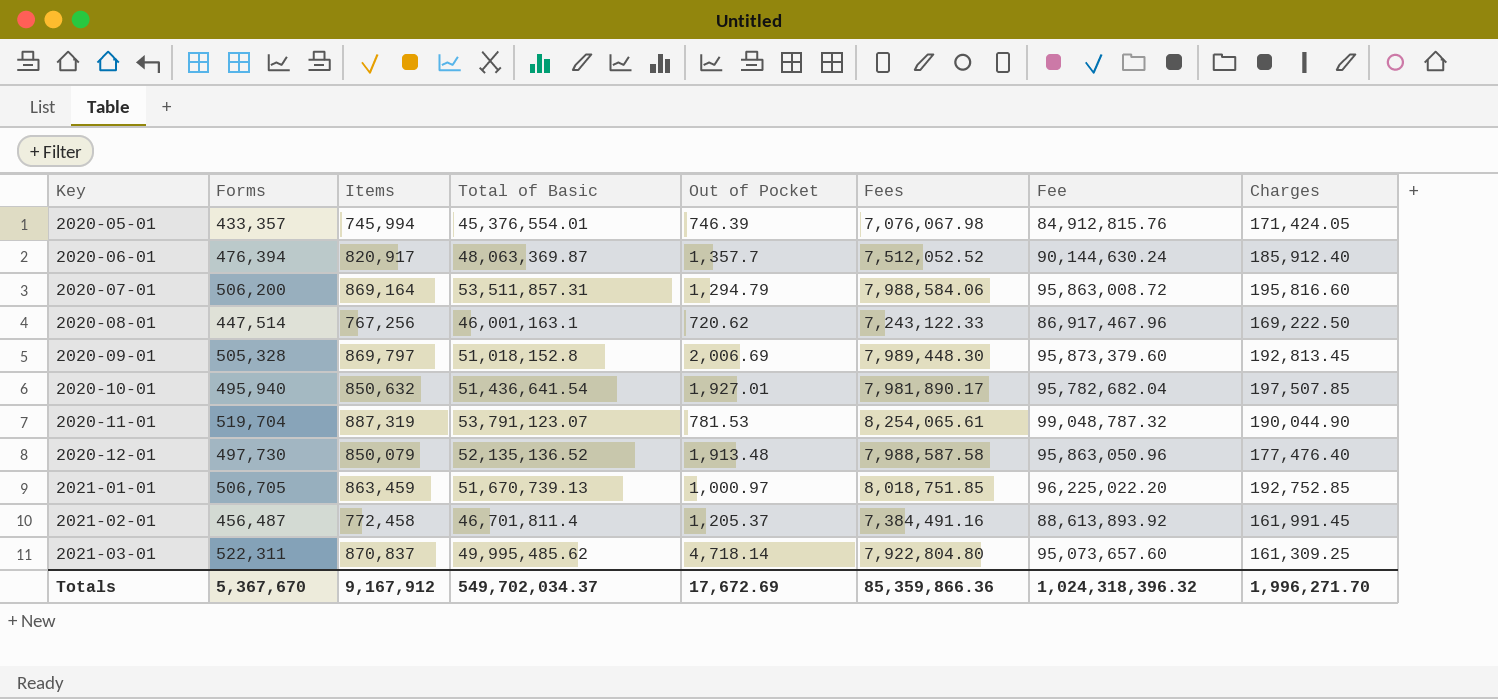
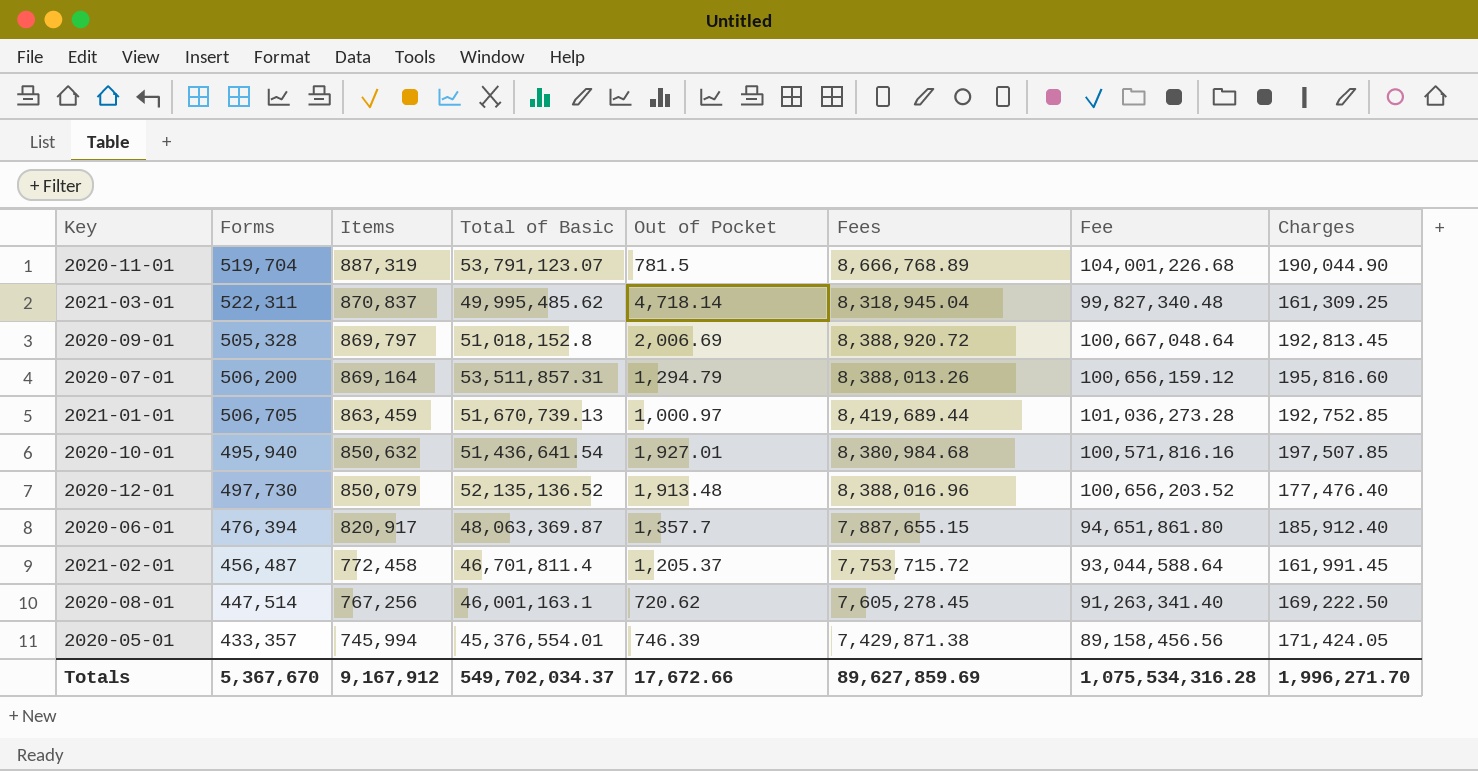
row order: Key ascending -> Items descending
2020-11-01 | Out of Pocket: 781.53 -> 781.5
2020-11-01 | Fees: 8,254,065.61 -> 8,666,768.89
2020-11-01 | Fee: 99,048,787.32 -> 104,001,226.68
2021-03-01 | Fees: 7,922,804.80 -> 8,318,945.04
2021-03-01 | Fee: 95,073,657.60 -> 99,827,340.48
2020-09-01 | Fees: 7,989,448.30 -> 8,388,920.72
2020-09-01 | Fee: 95,873,379.60 -> 100,667,048.64
2020-07-01 | Fees: 7,988,584.06 -> 8,388,013.26
2020-07-01 | Fee: 95,863,008.72 -> 100,656,159.12
2021-01-01 | Fees: 8,018,751.85 -> 8,419,689.44
2021-01-01 | Fee: 96,225,022.20 -> 101,036,273.28
2020-10-01 | Fees: 7,981,890.17 -> 8,380,984.68
2020-10-01 | Fee: 95,782,682.04 -> 100,571,816.16
2020-12-01 | Fees: 7,988,587.58 -> 8,388,016.96
2020-12-01 | Fee: 95,863,050.96 -> 100,656,203.52
2020-06-01 | Fees: 7,512,052.52 -> 7,887,655.15
2020-06-01 | Fee: 90,144,630.24 -> 94,651,861.80
2021-02-01 | Fees: 7,384,491.16 -> 7,753,715.72
2021-02-01 | Fee: 88,613,893.92 -> 93,044,588.64
2020-08-01 | Fees: 7,243,122.33 -> 7,605,278.45
2020-08-01 | Fee: 86,917,467.96 -> 91,263,341.40
2020-05-01 | Fees: 7,076,067.98 -> 7,429,871.38
2020-05-01 | Fee: 84,912,815.76 -> 89,158,456.56
Totals | Out of Pocket: 17,672.69 -> 17,672.66
Totals | Fees: 85,359,866.36 -> 89,627,859.69
Totals | Fee: 1,024,318,396.32 -> 1,075,534,316.28

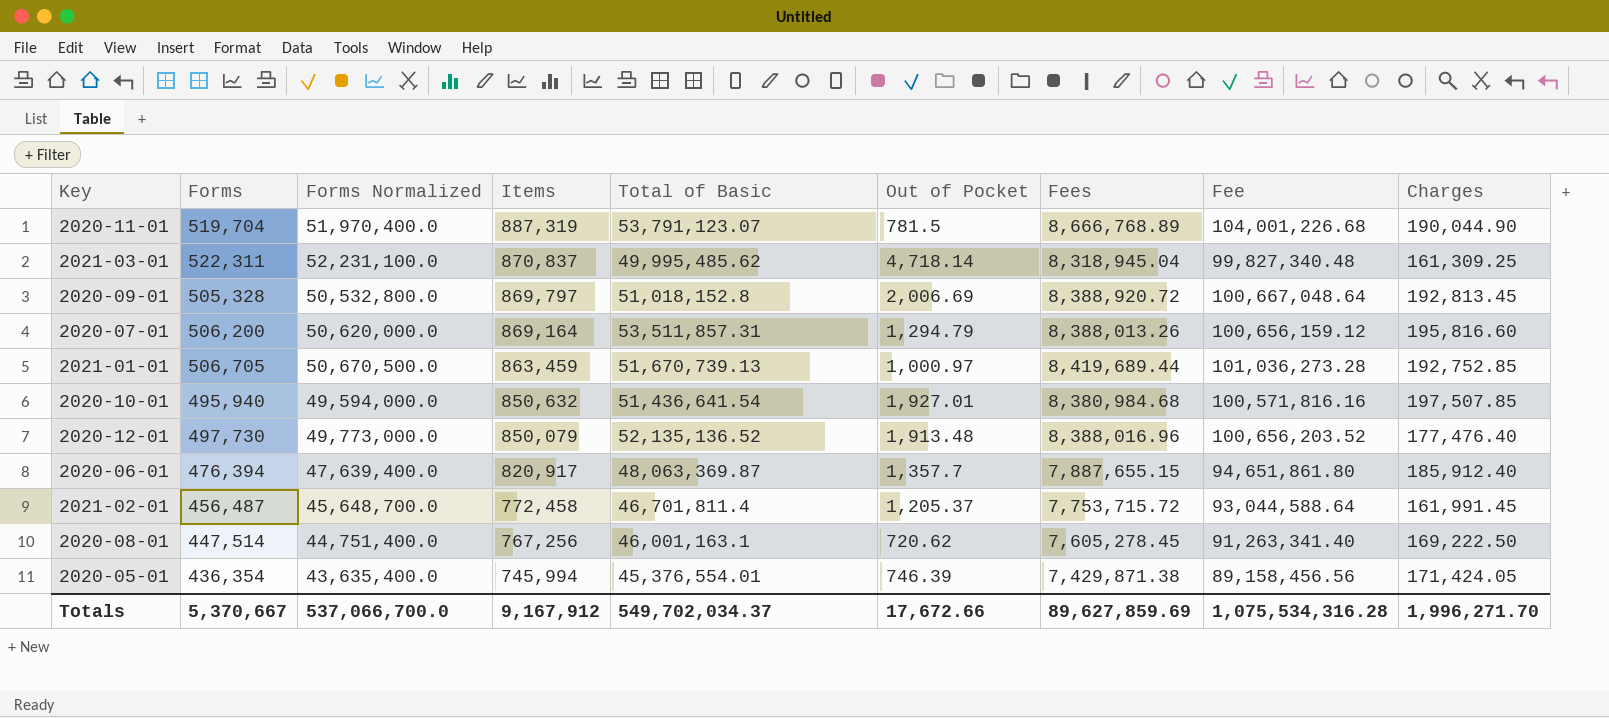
column Forms Normalized | formula: none -> [Forms] * 100
2020-05-01 | Forms: 433,357 -> 436,354
Totals | Forms: 5,367,670 -> 5,370,667

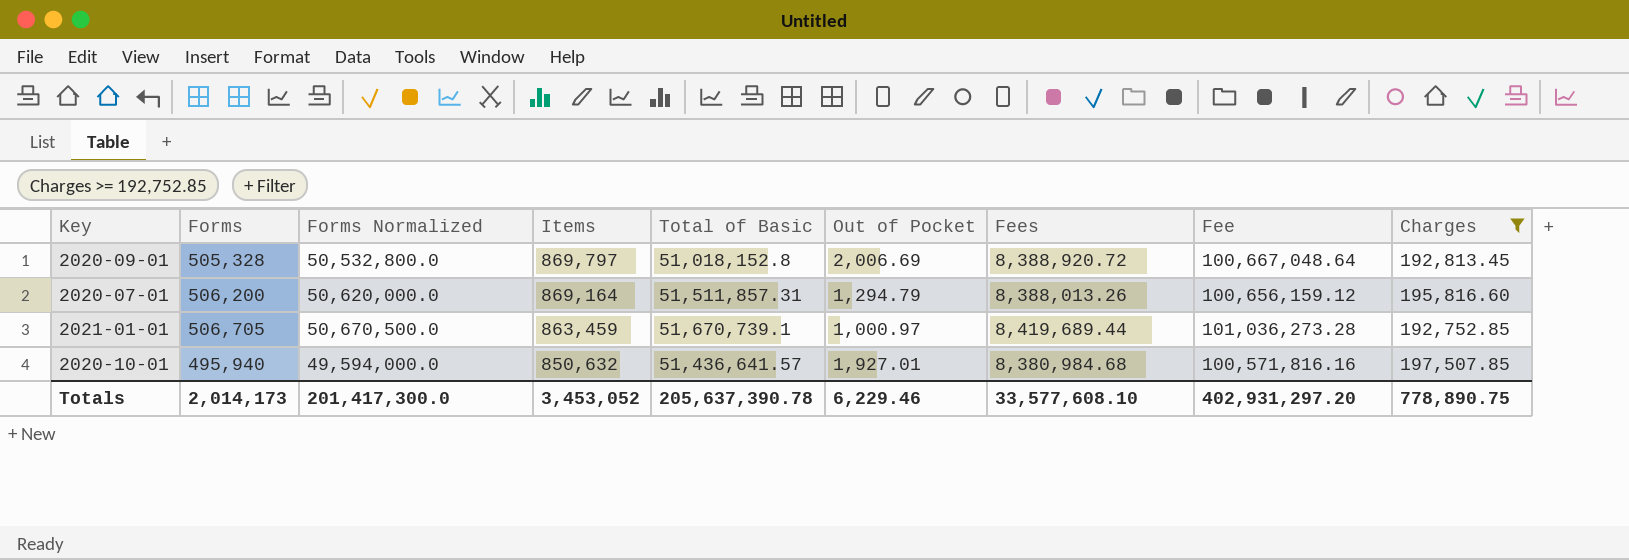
filter: none -> Charges >= 192,752.85
2020-07-01 | Total of Basic: 53,511,857.31 -> 51,511,857.31
2021-01-01 | Total of Basic: 51,670,739.13 -> 51,670,739.1
2020-10-01 | Total of Basic: 51,436,641.54 -> 51,436,641.57
Totals | Forms: 5,370,667 -> 2,014,173
Totals | Forms Normalized: 537,066,700.0 -> 201,417,300.0
Totals | Items: 9,167,912 -> 3,453,052
Totals | Total of Basic: 549,702,034.37 -> 205,637,390.78
Totals | Out of Pocket: 17,672.66 -> 6,229.46
Totals | Fees: 89,627,859.69 -> 33,577,608.10
Totals | Fee: 1,075,534,316.28 -> 402,931,297.20
Totals | Charges: 1,996,271.70 -> 778,890.75

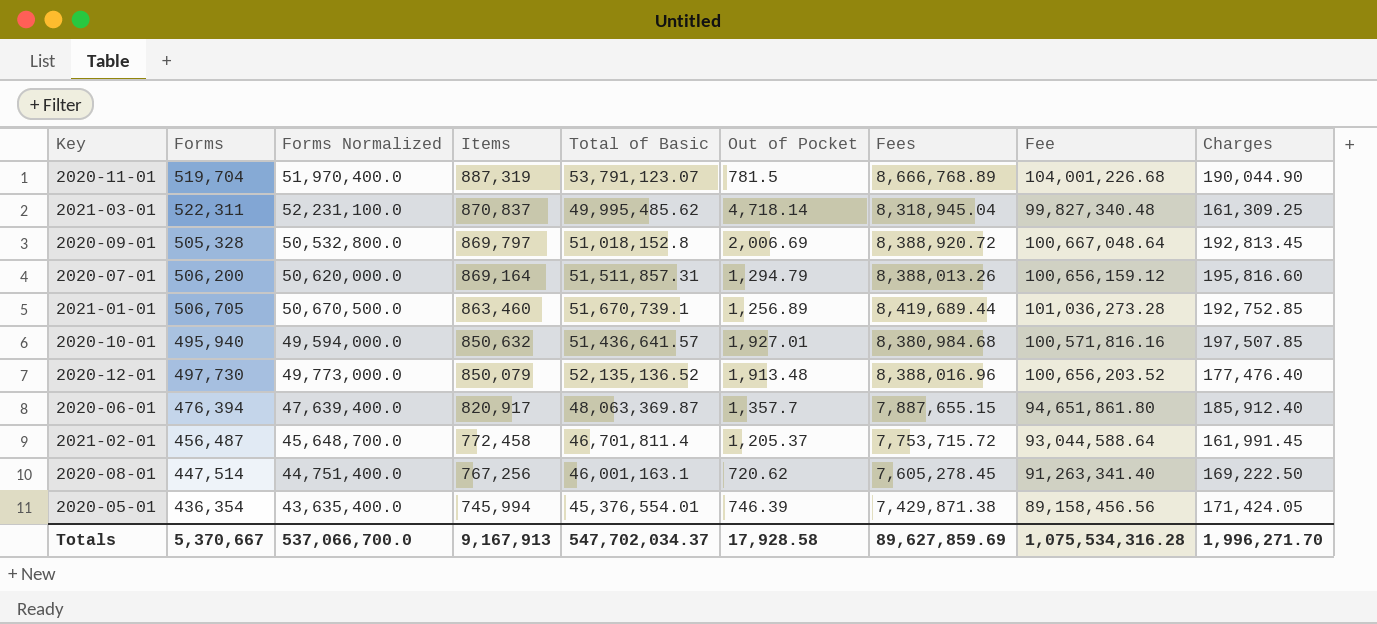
filter: Charges >= 192,752.85 -> none
2021-01-01 | Items: 863,459 -> 863,460
2021-01-01 | Out of Pocket: 1,000.97 -> 1,256.89
Totals | Forms: 2,014,173 -> 5,370,667
Totals | Forms Normalized: 201,417,300.0 -> 537,066,700.0
Totals | Items: 3,453,052 -> 9,167,913
Totals | Total of Basic: 205,637,390.78 -> 547,702,034.37
Totals | Out of Pocket: 6,229.46 -> 17,928.58
Totals | Fees: 33,577,608.10 -> 89,627,859.69
Totals | Fee: 402,931,297.20 -> 1,075,534,316.28
Totals | Charges: 778,890.75 -> 1,996,271.70

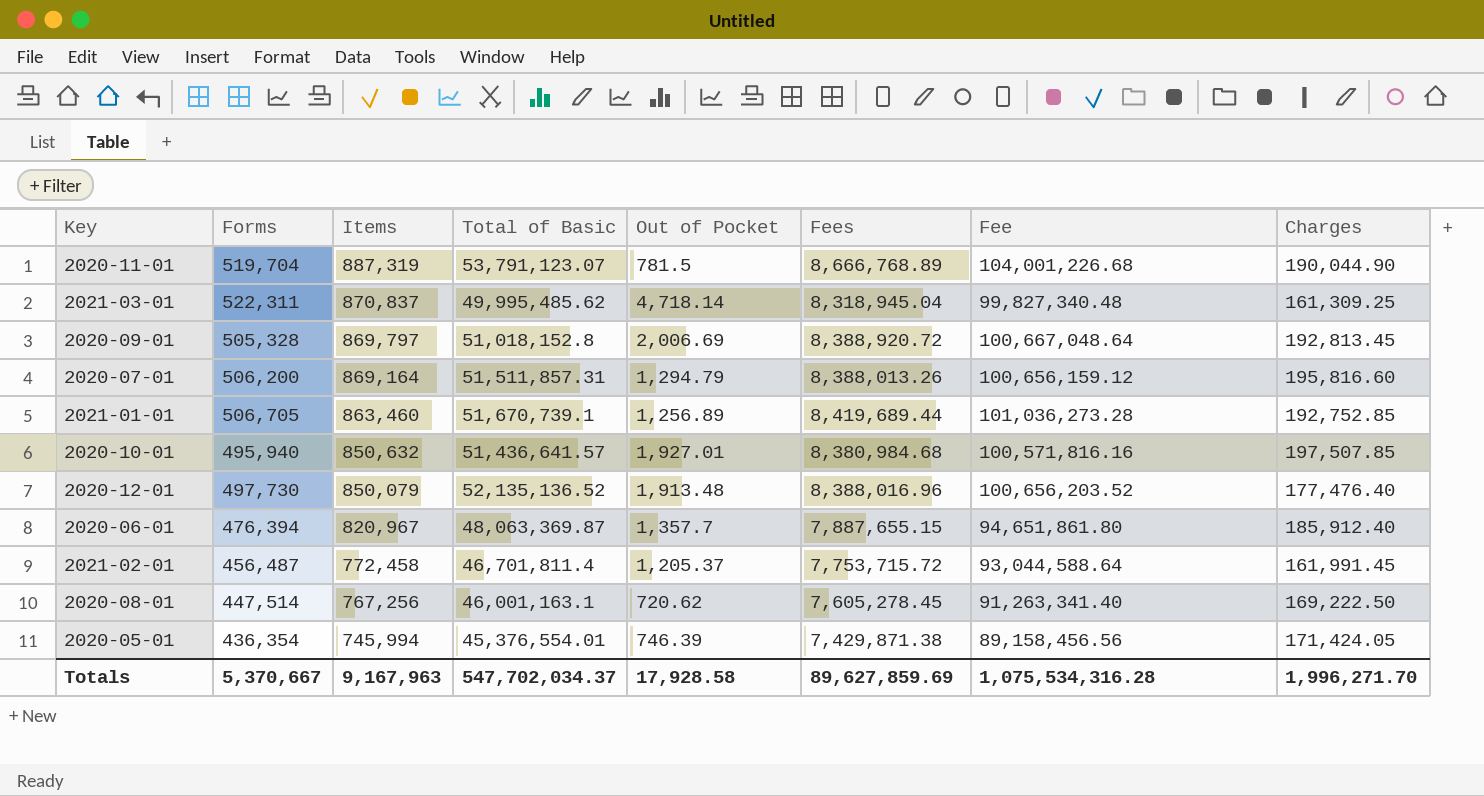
column Forms Normalized | formula: [Forms] * 100 -> none
2020-06-01 | Items: 820,917 -> 820,967
Totals | Items: 9,167,913 -> 9,167,963

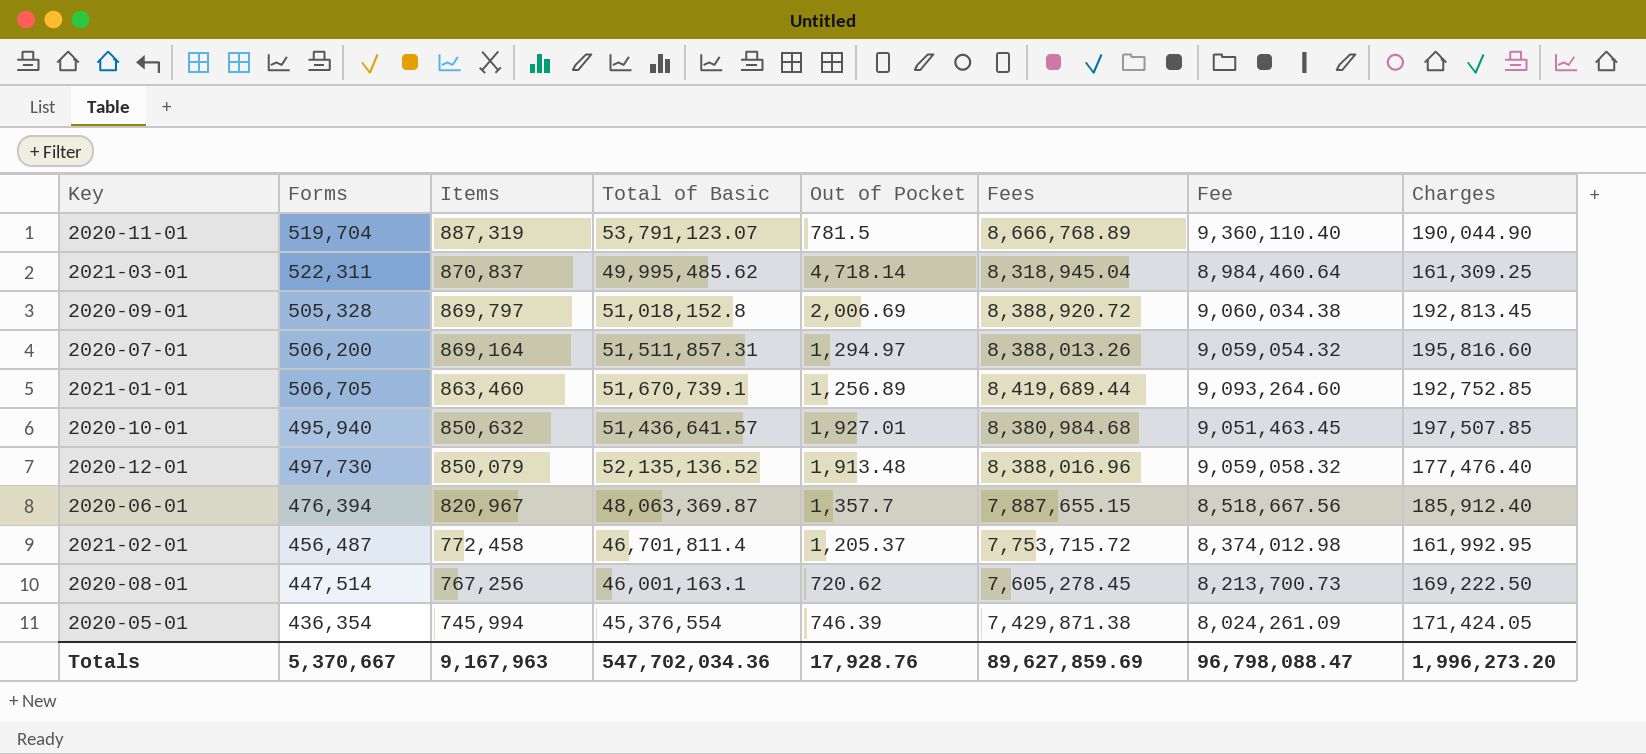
column Fee | formula: [Fees] * 12 -> [Fees] * 1.08
2020-07-01 | Out of Pocket: 1,294.79 -> 1,294.97
2021-02-01 | Charges: 161,991.45 -> 161,992.95
2020-05-01 | Total of Basic: 45,376,554.01 -> 45,376,554
Totals | Total of Basic: 547,702,034.37 -> 547,702,034.36
Totals | Out of Pocket: 17,928.58 -> 17,928.76
Totals | Fee: 1,075,534,316.28 -> 96,798,088.47
Totals | Charges: 1,996,271.70 -> 1,996,273.20

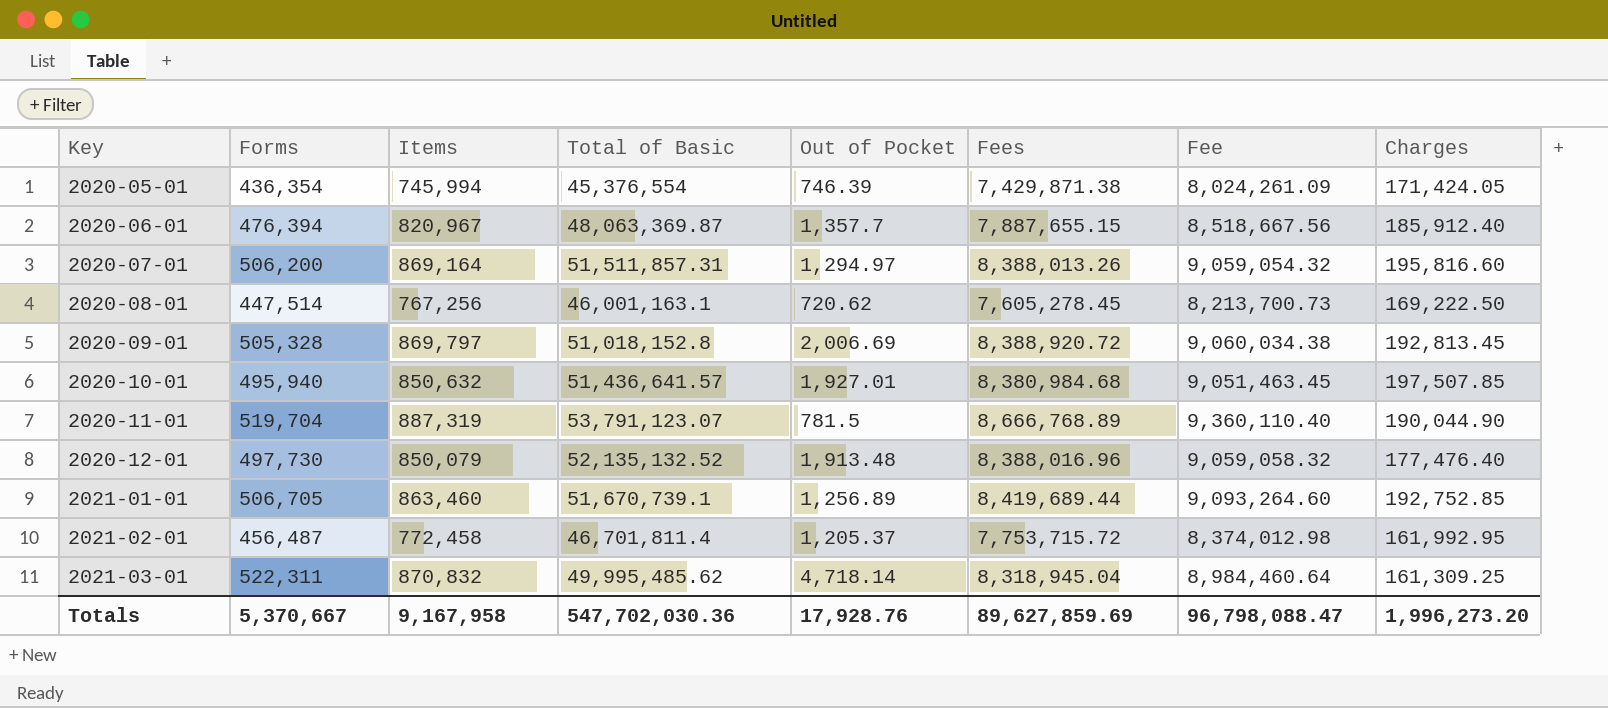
row order: Items descending -> Key ascending
2020-12-01 | Total of Basic: 52,135,136.52 -> 52,135,132.52
2021-03-01 | Items: 870,837 -> 870,832
Totals | Items: 9,167,963 -> 9,167,958
Totals | Total of Basic: 547,702,034.36 -> 547,702,030.36

